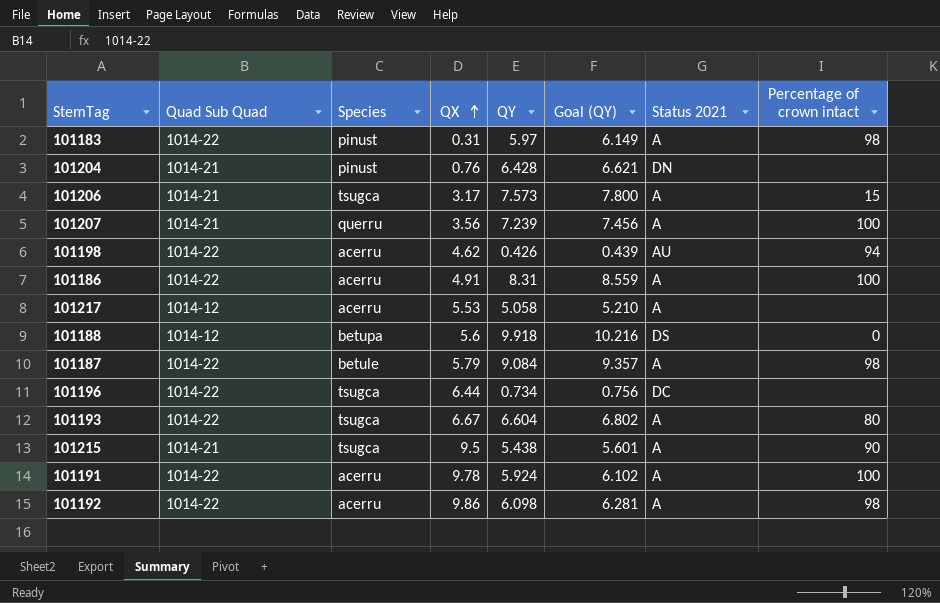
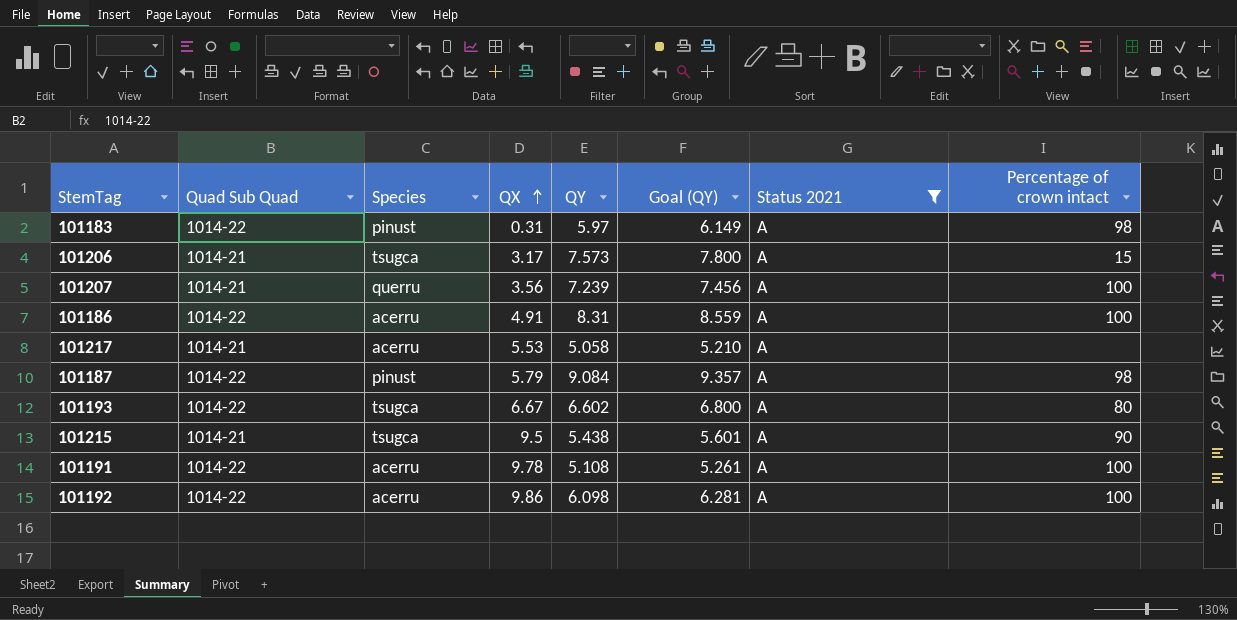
filter: none -> Status 2021 = A
101217 | Quad Sub Quad: 1014-12 -> 1014-21
101187 | Species: betule -> pinust
101193 | QY: 6.604 -> 6.602
101193 | Goal (QY): 6.802 -> 6.800
101191 | QY: 5.924 -> 5.108
101191 | Goal (QY): 6.102 -> 5.261
101192 | Percentage of crown intact: 98 -> 100

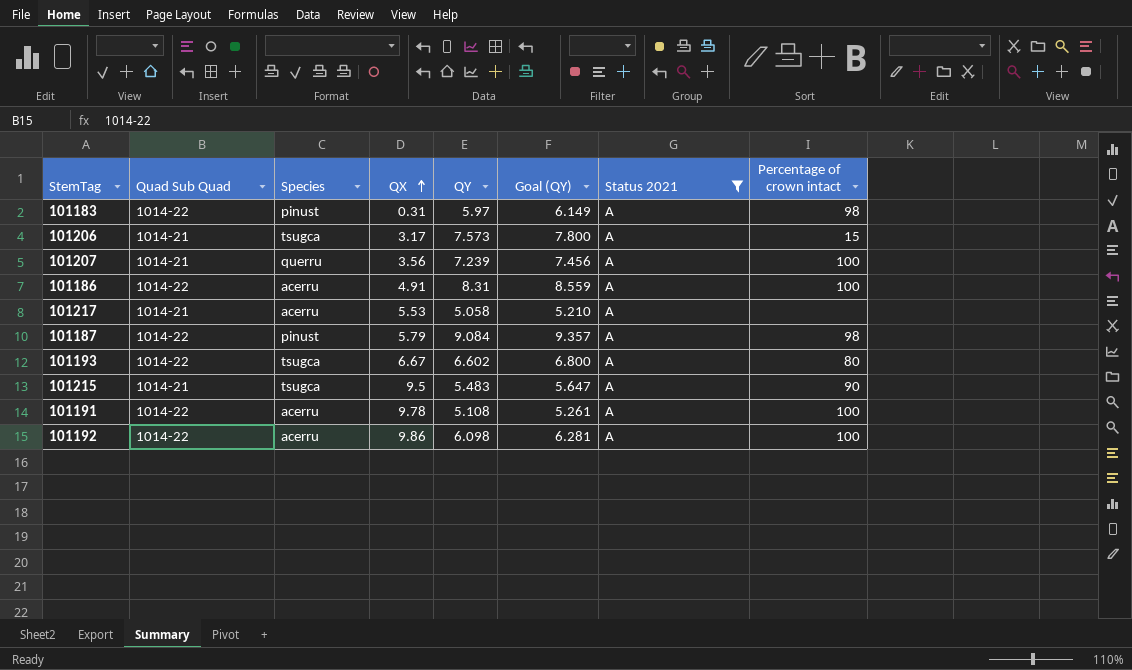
101215 | QY: 5.438 -> 5.483
101215 | Goal (QY): 5.601 -> 5.647

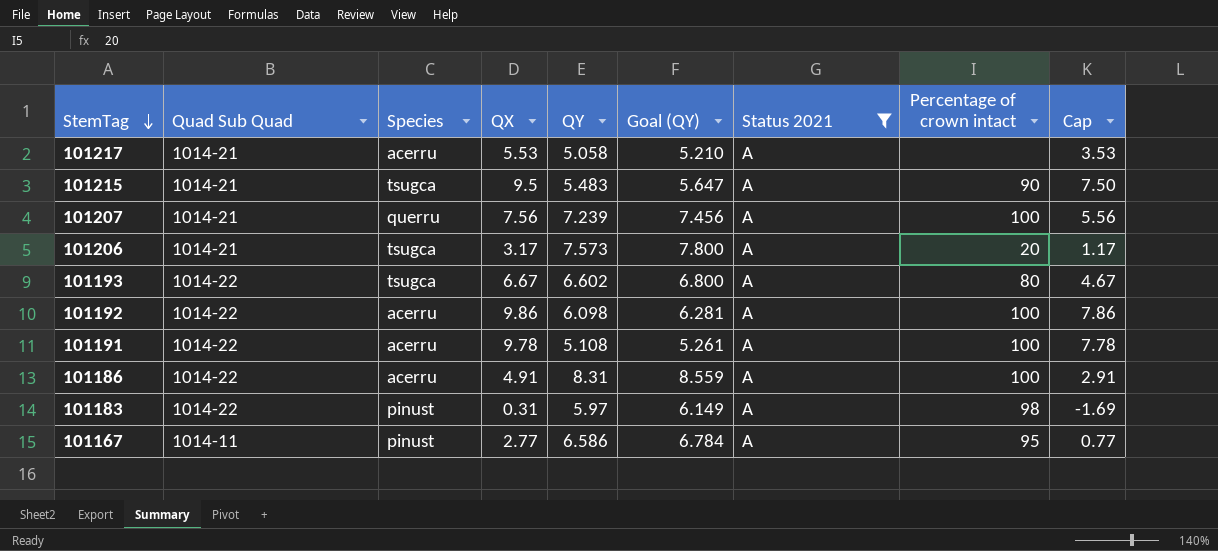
row order: QX ascending -> StemTag descending
column Cap | formula: none -> [QX] - 2
row 101187: 1014-22 | pinust | 5.79 | 9.084 | 9.357 | A | 98 -> none
101207 | QX: 3.56 -> 7.56
101206 | Percentage of crown intact: 15 -> 20
row 101167: none -> 1014-11 | pinust | 2.77 | 6.586 | 6.784 | A | 95 | 0.77

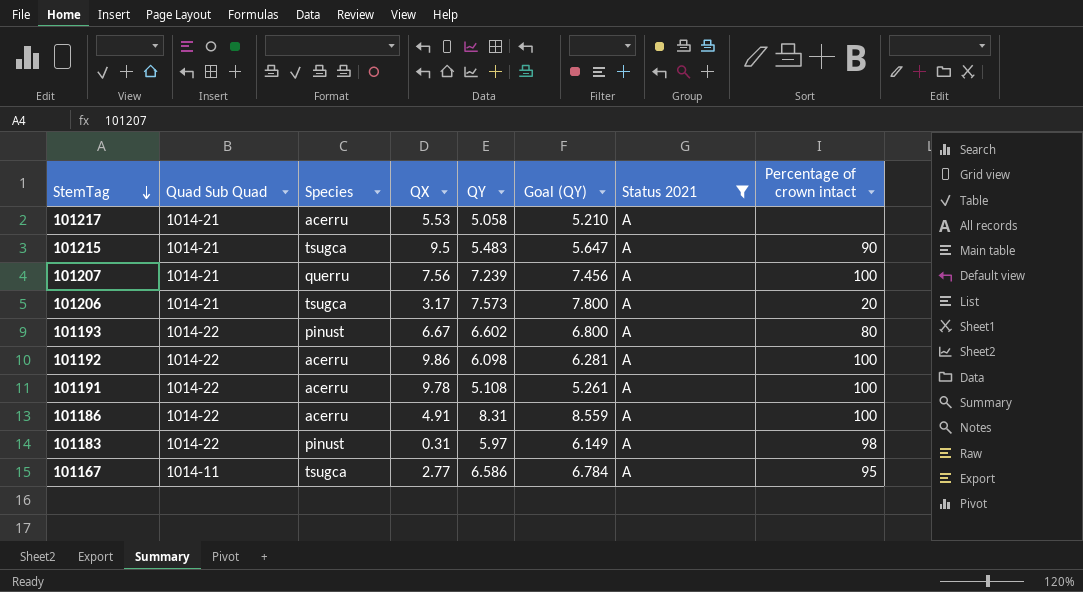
column Cap | formula: [QX] - 2 -> none
101193 | Species: tsugca -> pinust
101167 | Species: pinust -> tsugca

